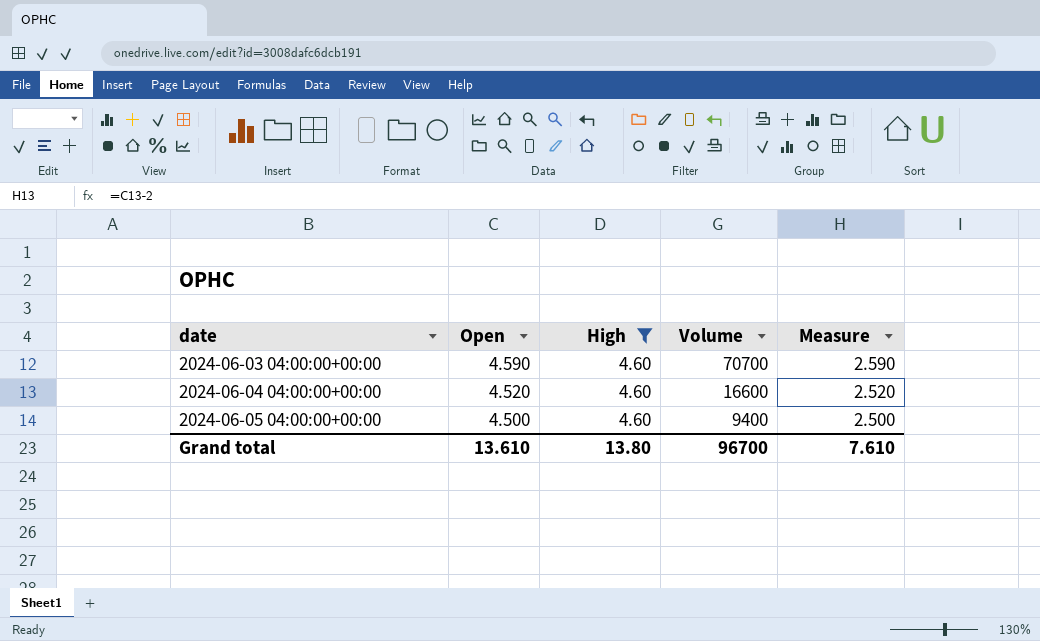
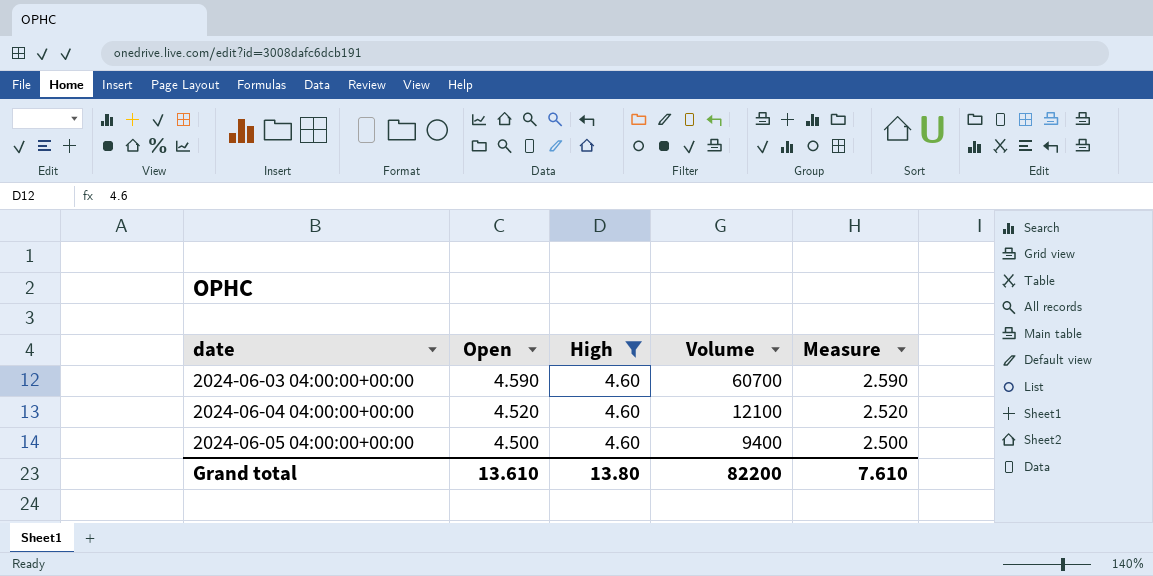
2024-06-03 04:00:00+00:00 | Volume: 70700 -> 60700
2024-06-04 04:00:00+00:00 | Volume: 16600 -> 12100
Grand total | Volume: 96700 -> 82200

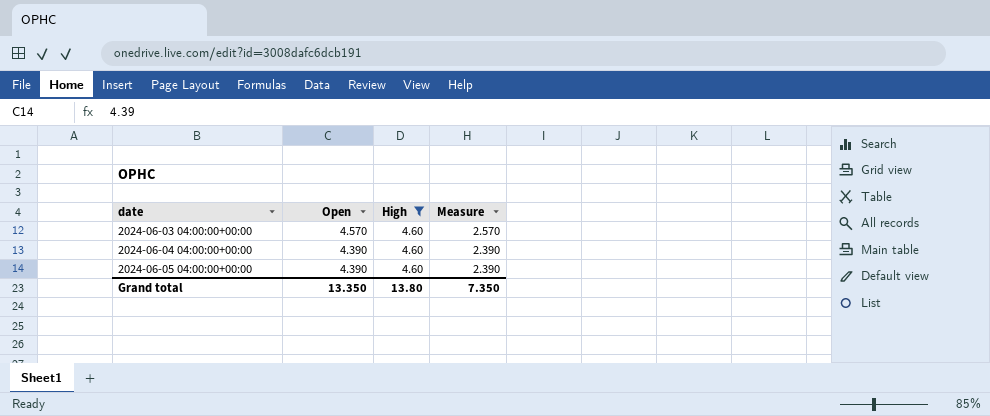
column Volume | position: 4 -> none
2024-06-03 04:00:00+00:00 | Open: 4.590 -> 4.570
2024-06-03 04:00:00+00:00 | Measure: 2.590 -> 2.570
2024-06-04 04:00:00+00:00 | Open: 4.520 -> 4.390
2024-06-04 04:00:00+00:00 | Measure: 2.520 -> 2.390
2024-06-05 04:00:00+00:00 | Open: 4.500 -> 4.390
2024-06-05 04:00:00+00:00 | Measure: 2.500 -> 2.390
Grand total | Open: 13.610 -> 13.350
Grand total | Measure: 7.610 -> 7.350

